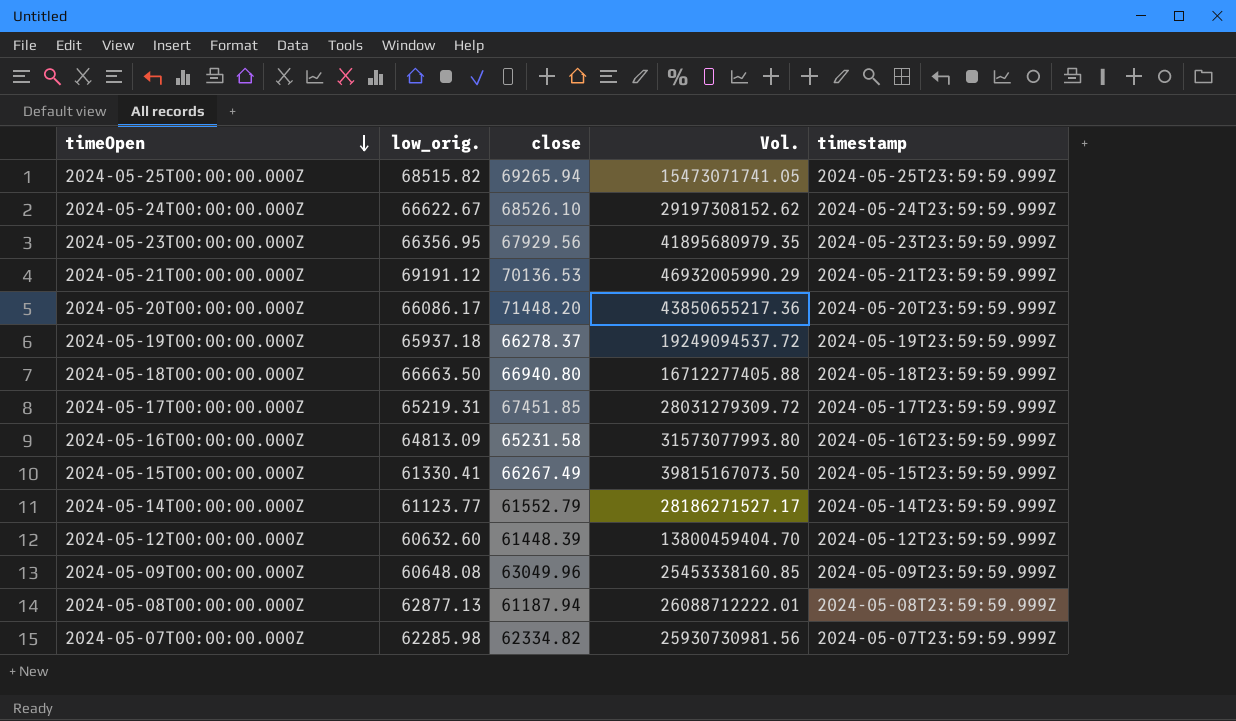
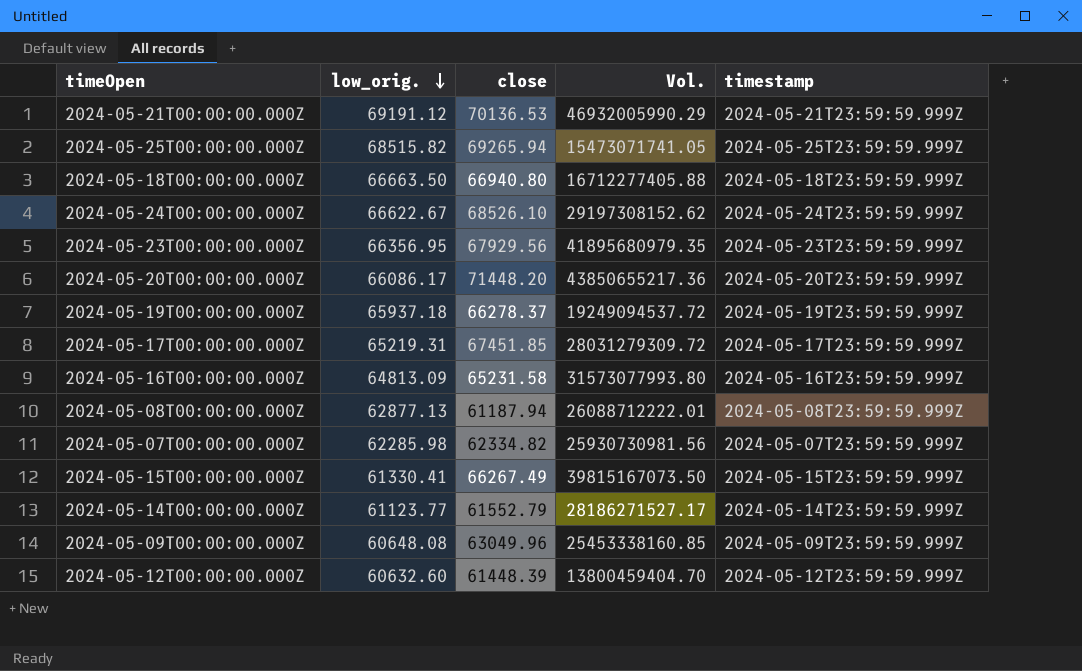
row order: timeOpen descending -> low_orig. descending

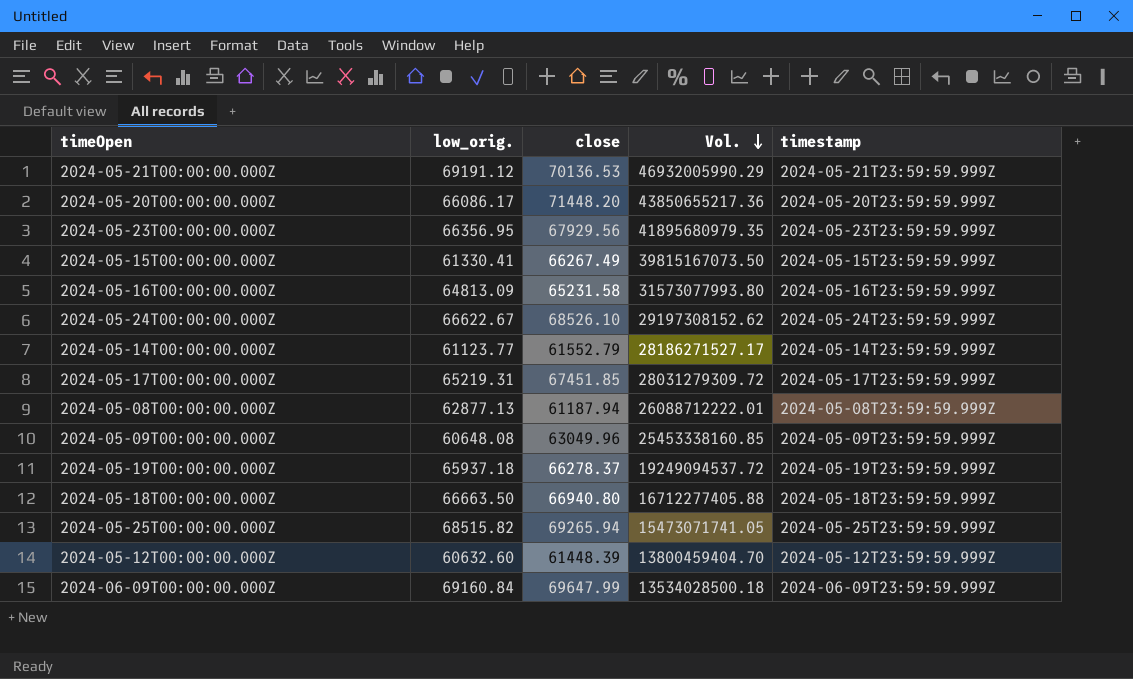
row order: low_orig. descending -> Vol. descending
row 2024-05-07T00:00:00.000Z: 62285.98 | 62334.82 | 25930730981.56 | 2024-05-07T23:59:59.999Z -> none
row 2024-06-09T00:00:00.000Z: none -> 69160.84 | 69647.99 | 13534028500.18 | 2024-06-09T23:59:59.999Z

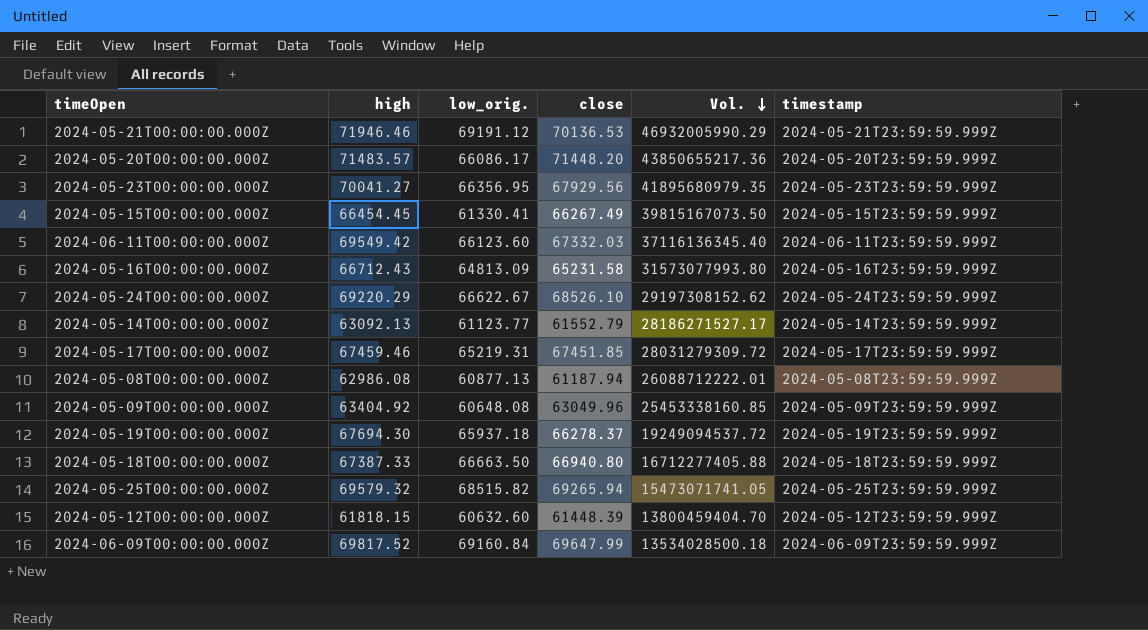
column high | position: none -> 2
row 2024-06-11T00:00:00.000Z: none -> 69549.42 | 66123.60 | 67332.03 | 37116136345.40 | 2024-06-11T23:59:59.999Z
2024-05-08T00:00:00.000Z | low_orig.: 62877.13 -> 60877.13

